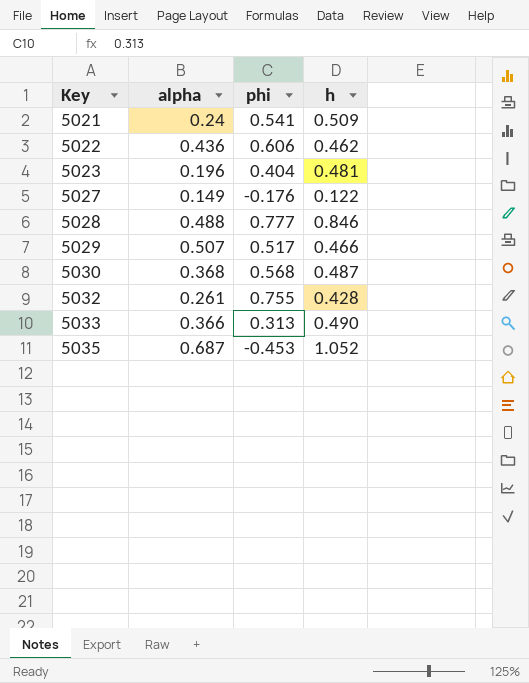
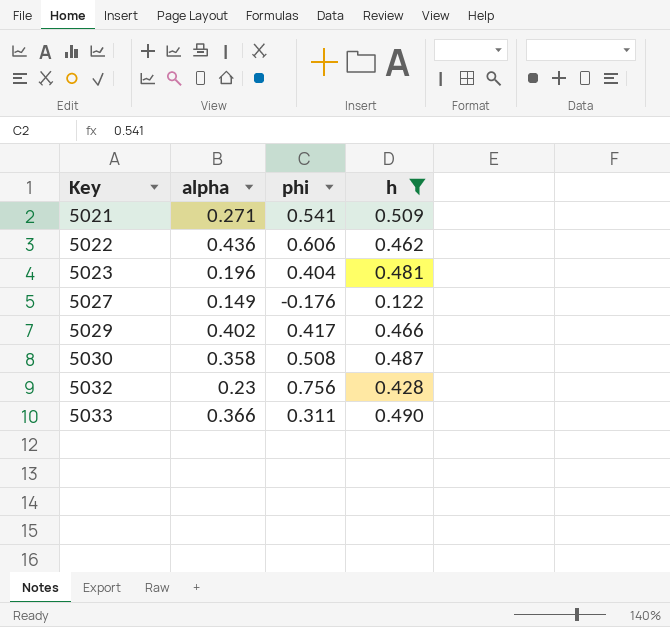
filter: none -> h <= 0.509
5021 | alpha: 0.24 -> 0.271
5029 | alpha: 0.507 -> 0.402
5029 | phi: 0.517 -> 0.417
5030 | alpha: 0.368 -> 0.358
5030 | phi: 0.568 -> 0.508
5032 | alpha: 0.261 -> 0.23
5032 | phi: 0.755 -> 0.756
5033 | phi: 0.313 -> 0.311

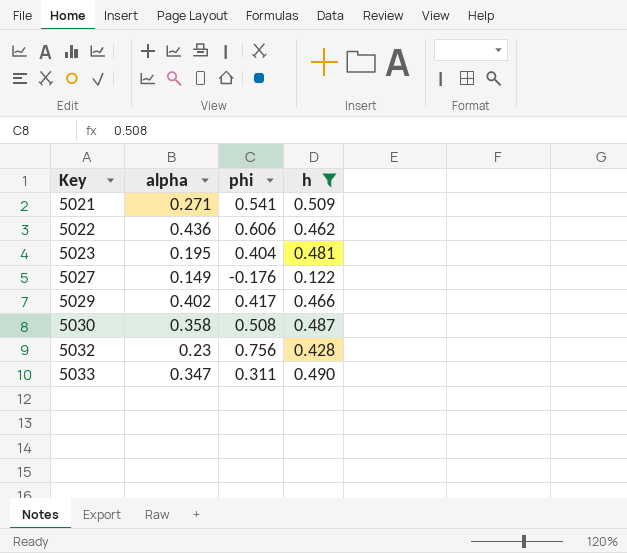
5023 | alpha: 0.196 -> 0.195
5033 | alpha: 0.366 -> 0.347

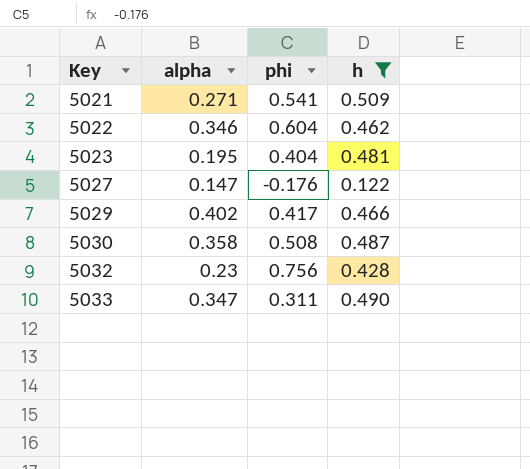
5022 | alpha: 0.436 -> 0.346
5022 | phi: 0.606 -> 0.604
5027 | alpha: 0.149 -> 0.147

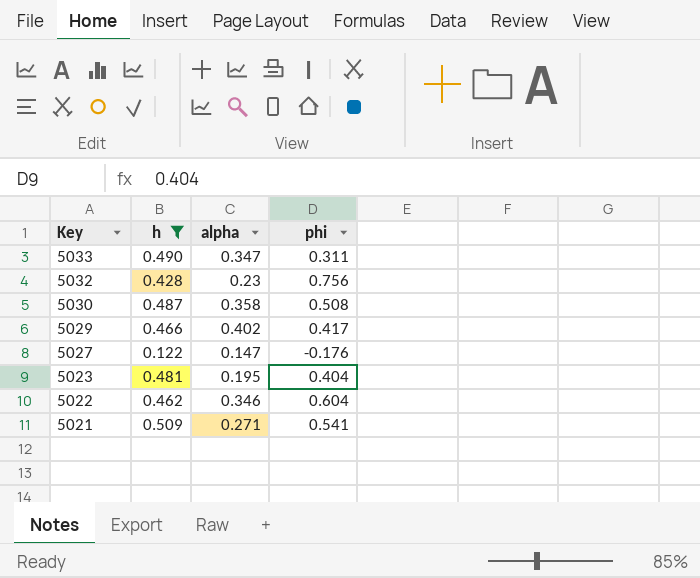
row order: Key ascending -> Key descending
column h | position: 4 -> 2

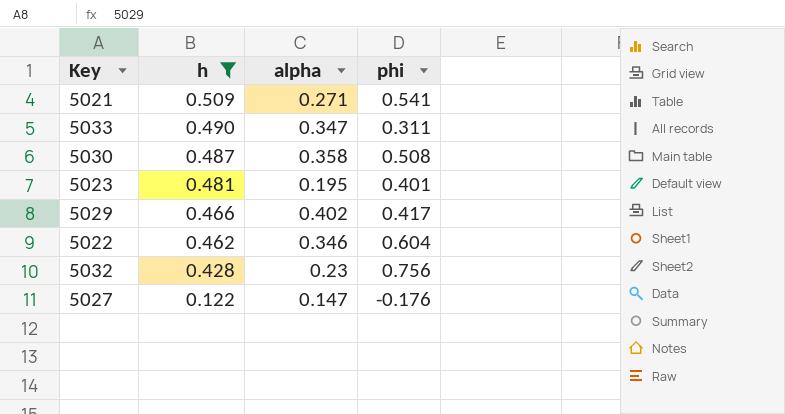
row order: Key descending -> h descending
5023 | phi: 0.404 -> 0.401

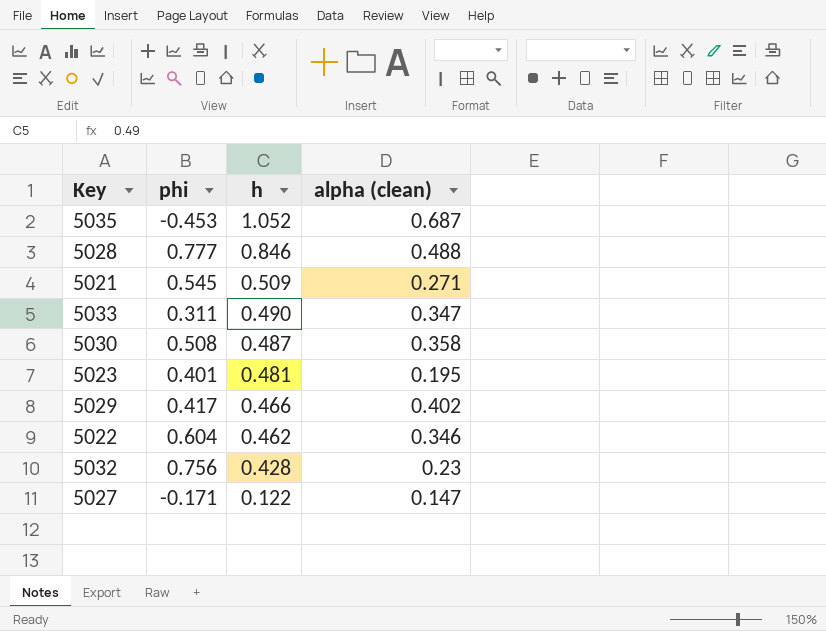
filter: h <= 0.509 -> none
column phi | position: 4 -> 2
column name: alpha -> alpha (clean)
5021 | phi: 0.541 -> 0.545
5027 | phi: -0.176 -> -0.171

